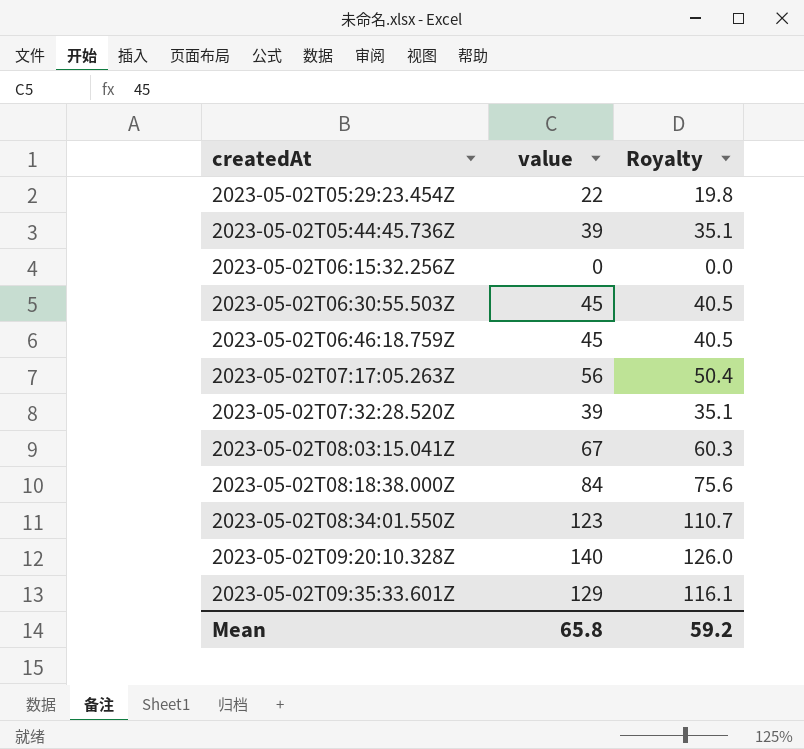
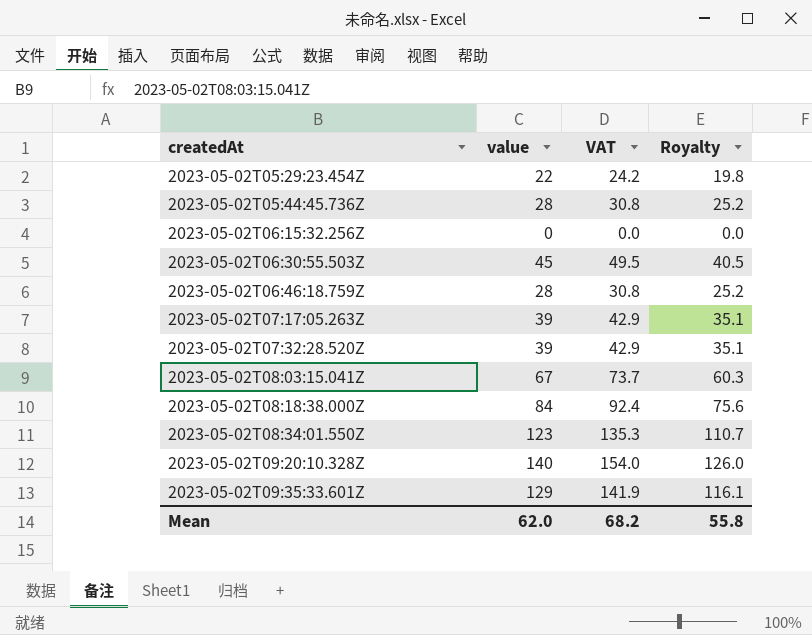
column VAT | formula: none -> [value] * 1.1
2023-05-02T05:44:45.736Z | value: 39 -> 28
2023-05-02T05:44:45.736Z | Royalty: 35.1 -> 25.2
2023-05-02T06:46:18.759Z | value: 45 -> 28
2023-05-02T06:46:18.759Z | Royalty: 40.5 -> 25.2
2023-05-02T07:17:05.263Z | value: 56 -> 39
2023-05-02T07:17:05.263Z | Royalty: 50.4 -> 35.1
Mean | value: 65.8 -> 62.0
Mean | Royalty: 59.2 -> 55.8

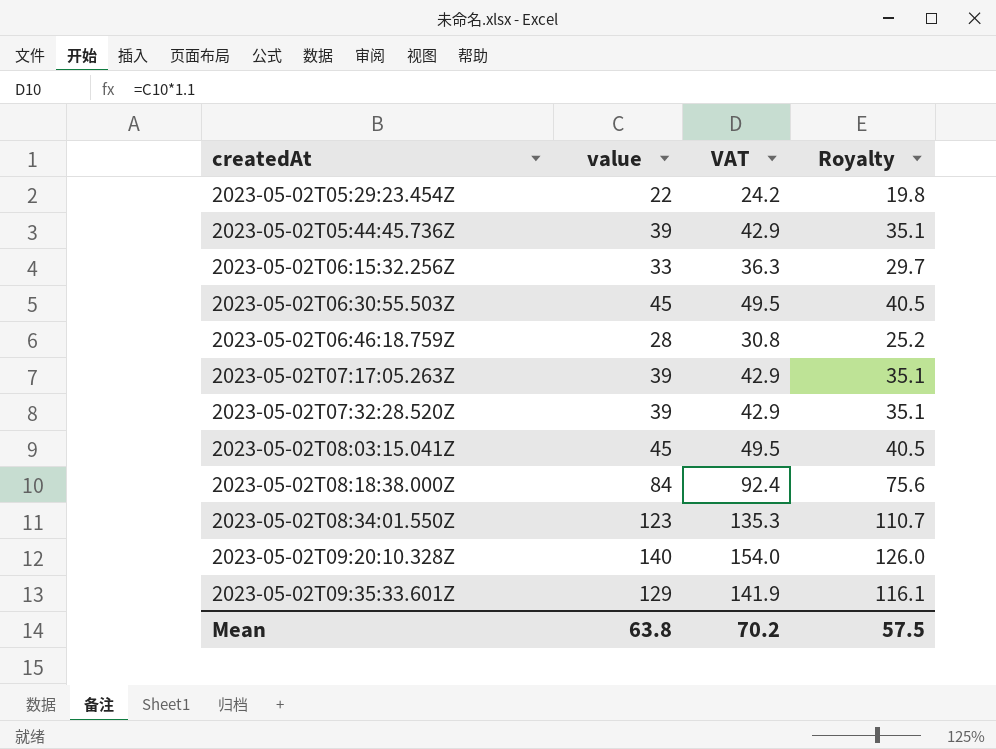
2023-05-02T05:44:45.736Z | value: 28 -> 39
2023-05-02T05:44:45.736Z | VAT: 30.8 -> 42.9
2023-05-02T05:44:45.736Z | Royalty: 25.2 -> 35.1
2023-05-02T06:15:32.256Z | value: 0 -> 33
2023-05-02T06:15:32.256Z | VAT: 0.0 -> 36.3
2023-05-02T06:15:32.256Z | Royalty: 0.0 -> 29.7
2023-05-02T08:03:15.041Z | value: 67 -> 45
2023-05-02T08:03:15.041Z | VAT: 73.7 -> 49.5
2023-05-02T08:03:15.041Z | Royalty: 60.3 -> 40.5
Mean | value: 62.0 -> 63.8
Mean | VAT: 68.2 -> 70.2
Mean | Royalty: 55.8 -> 57.5

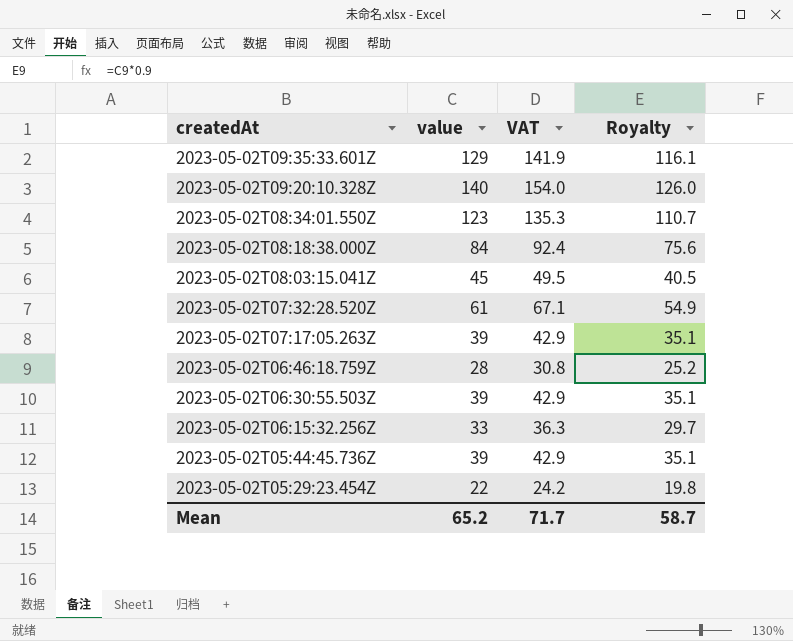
row order: createdAt ascending -> createdAt descending
2023-05-02T07:32:28.520Z | value: 39 -> 61
2023-05-02T07:32:28.520Z | VAT: 42.9 -> 67.1
2023-05-02T07:32:28.520Z | Royalty: 35.1 -> 54.9
2023-05-02T06:30:55.503Z | value: 45 -> 39
2023-05-02T06:30:55.503Z | VAT: 49.5 -> 42.9
2023-05-02T06:30:55.503Z | Royalty: 40.5 -> 35.1
Mean | value: 63.8 -> 65.2
Mean | VAT: 70.2 -> 71.7
Mean | Royalty: 57.5 -> 58.7

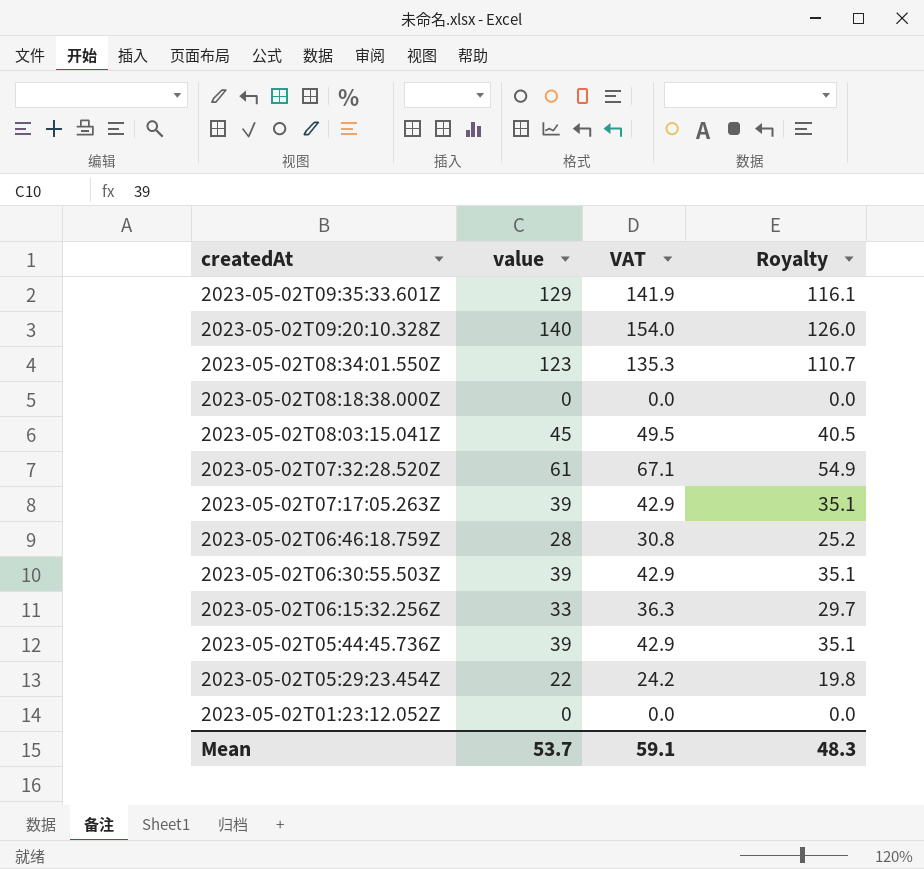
2023-05-02T08:18:38.000Z | value: 84 -> 0
2023-05-02T08:18:38.000Z | VAT: 92.4 -> 0.0
2023-05-02T08:18:38.000Z | Royalty: 75.6 -> 0.0
row 2023-05-02T01:23:12.052Z: none -> 0 | 0.0 | 0.0
Mean | value: 65.2 -> 53.7
Mean | VAT: 71.7 -> 59.1
Mean | Royalty: 58.7 -> 48.3

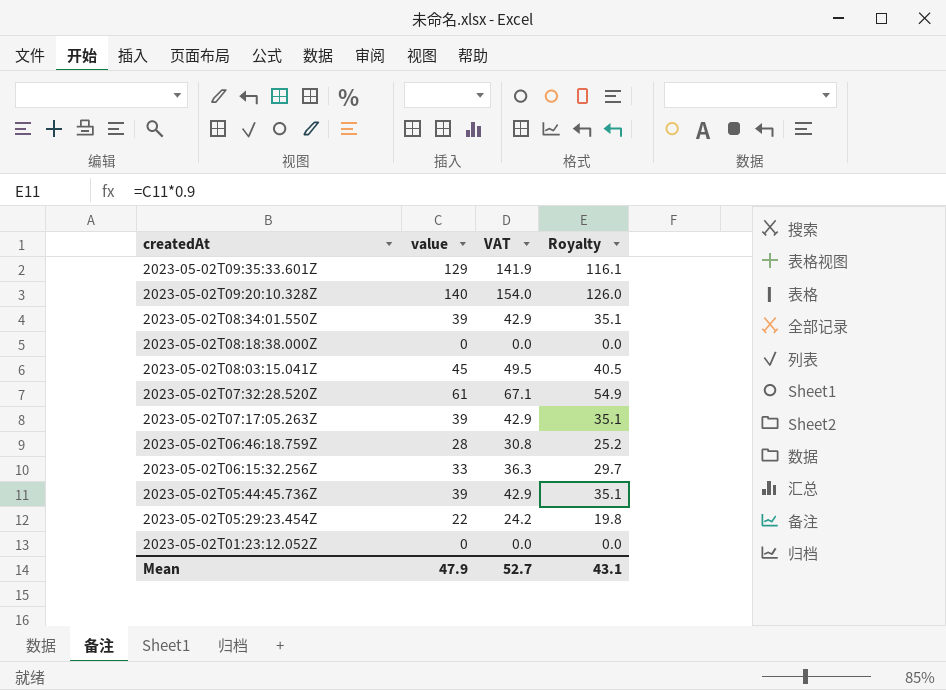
row 2023-05-02T06:30:55.503Z: 39 | 42.9 | 35.1 -> none
2023-05-02T08:34:01.550Z | value: 123 -> 39
2023-05-02T08:34:01.550Z | VAT: 135.3 -> 42.9
2023-05-02T08:34:01.550Z | Royalty: 110.7 -> 35.1
Mean | value: 53.7 -> 47.9
Mean | VAT: 59.1 -> 52.7
Mean | Royalty: 48.3 -> 43.1

